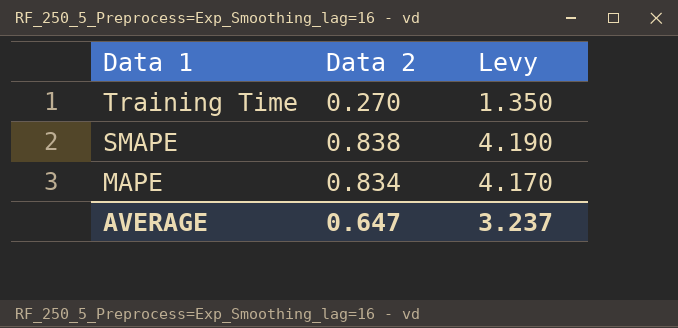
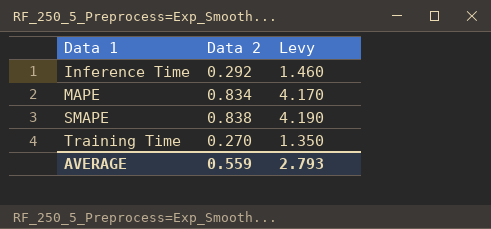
row order: Data 1 descending -> Data 1 ascending
row Inference Time: none -> 0.292 | 1.460
AVERAGE | Data 2: 0.647 -> 0.559
AVERAGE | Levy: 3.237 -> 2.793

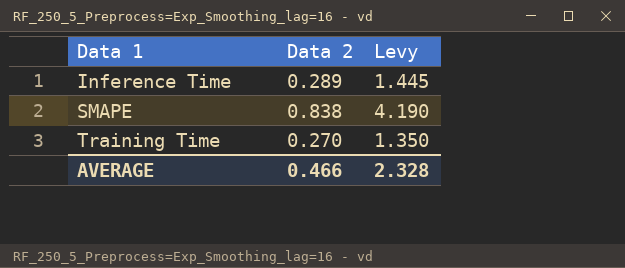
row MAPE: 0.834 | 4.170 -> none
Inference Time | Data 2: 0.292 -> 0.289
Inference Time | Levy: 1.460 -> 1.445
AVERAGE | Data 2: 0.559 -> 0.466
AVERAGE | Levy: 2.793 -> 2.328

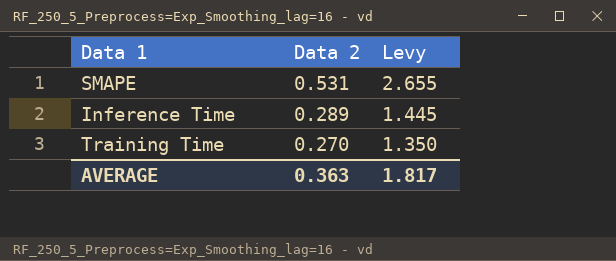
row order: Data 1 ascending -> Data 2 descending
SMAPE | Data 2: 0.838 -> 0.531
SMAPE | Levy: 4.190 -> 2.655
AVERAGE | Data 2: 0.466 -> 0.363
AVERAGE | Levy: 2.328 -> 1.817

